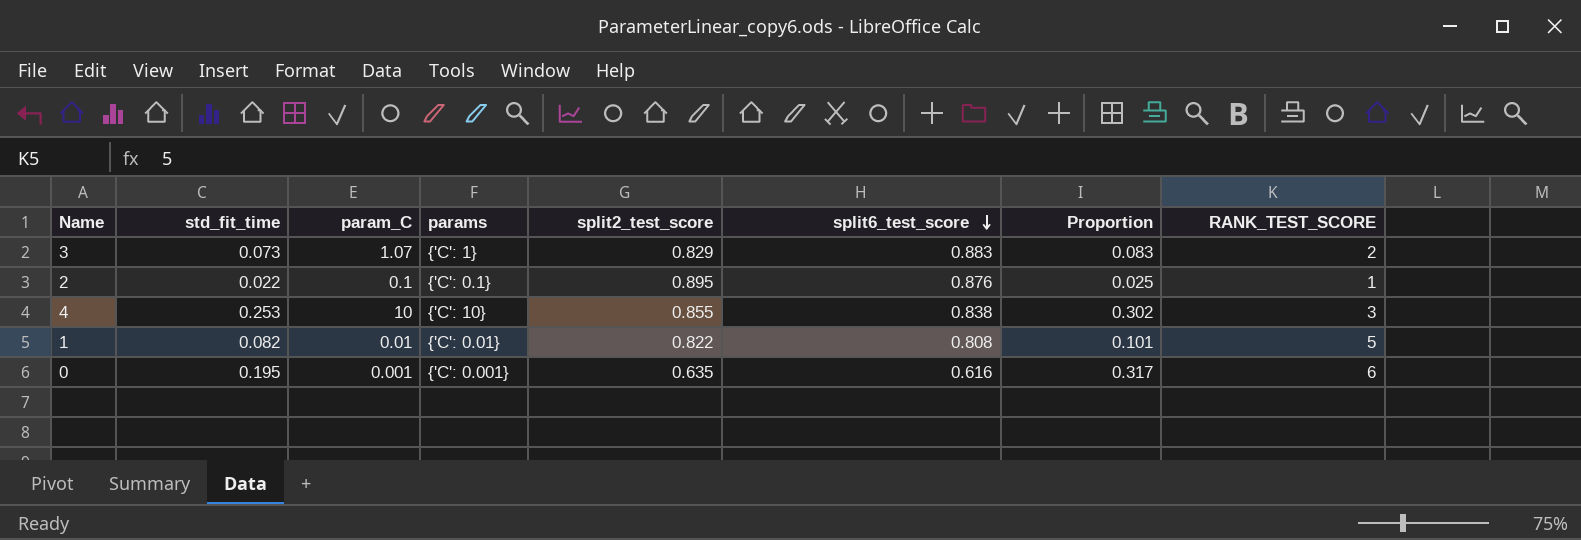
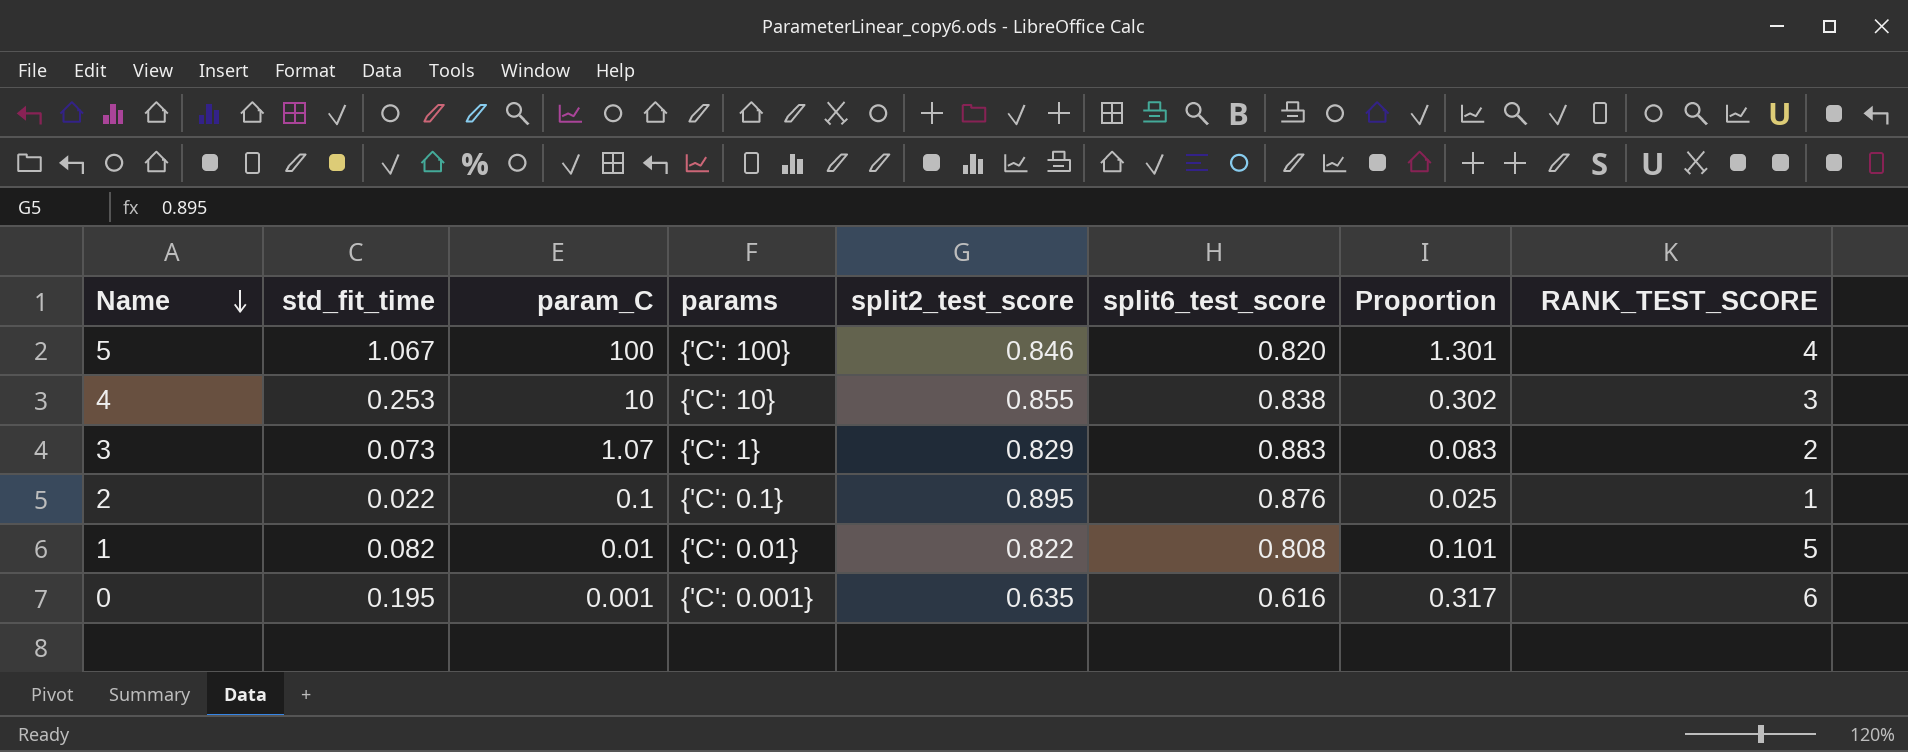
row order: split6_test_score descending -> Name descending
row 5: none -> 1.067 | 100 | {'C': 100} | 0.846 | 0.820 | 1.301 | 4

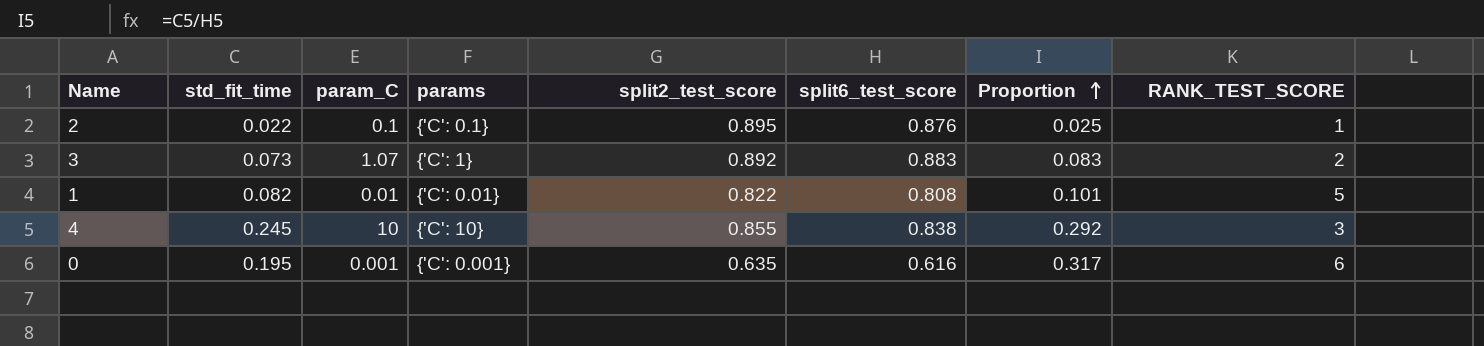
row order: Name descending -> Proportion ascending
row 5: 1.067 | 100 | {'C': 100} | 0.846 | 0.820 | 1.301 | 4 -> none
3 | split2_test_score: 0.829 -> 0.892
4 | std_fit_time: 0.253 -> 0.245
4 | Proportion: 0.302 -> 0.292

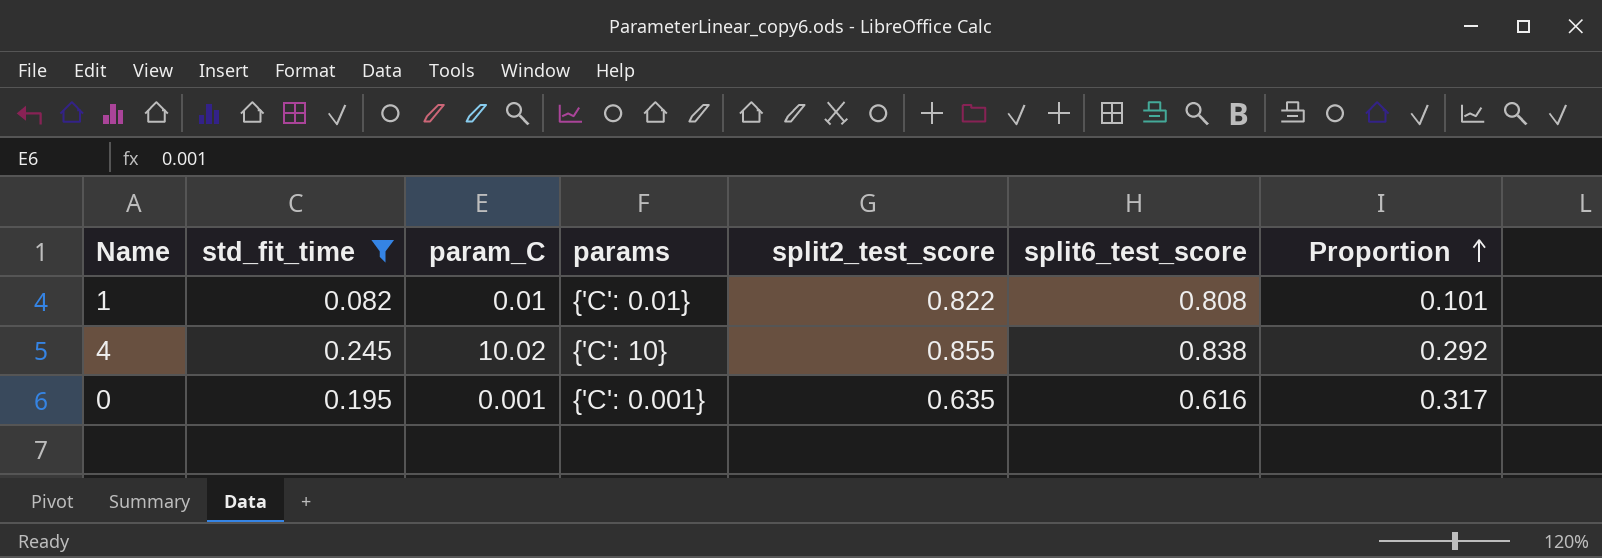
filter: none -> std_fit_time >= 0.082
column RANK_TEST_SCORE | position: 8 -> none
4 | param_C: 10 -> 10.02

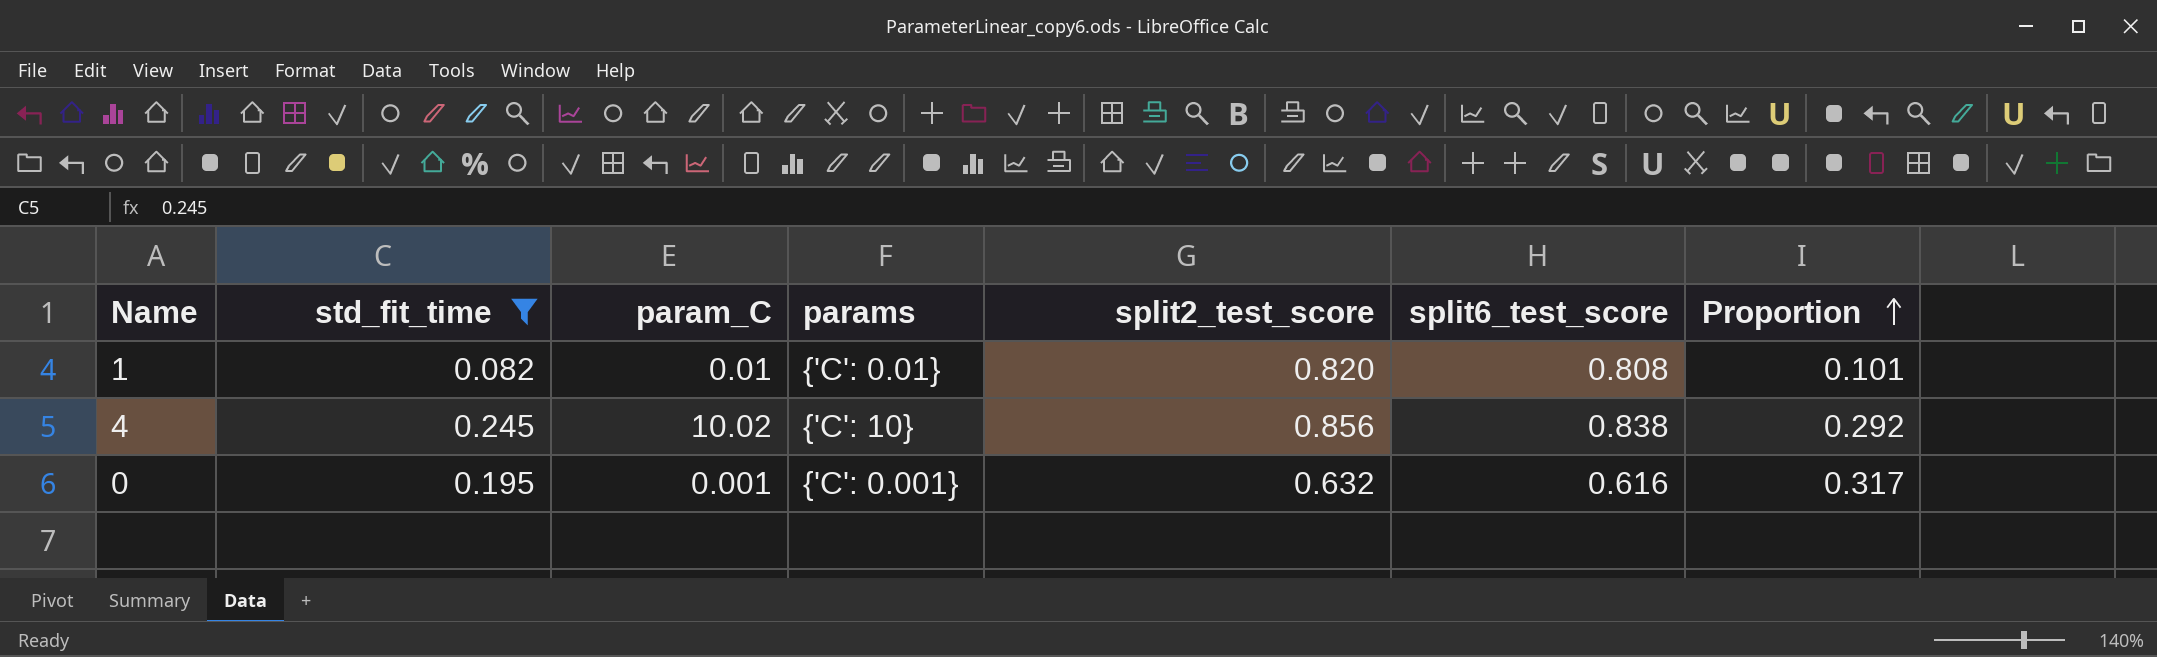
1 | split2_test_score: 0.822 -> 0.820
4 | split2_test_score: 0.855 -> 0.856
0 | split2_test_score: 0.635 -> 0.632

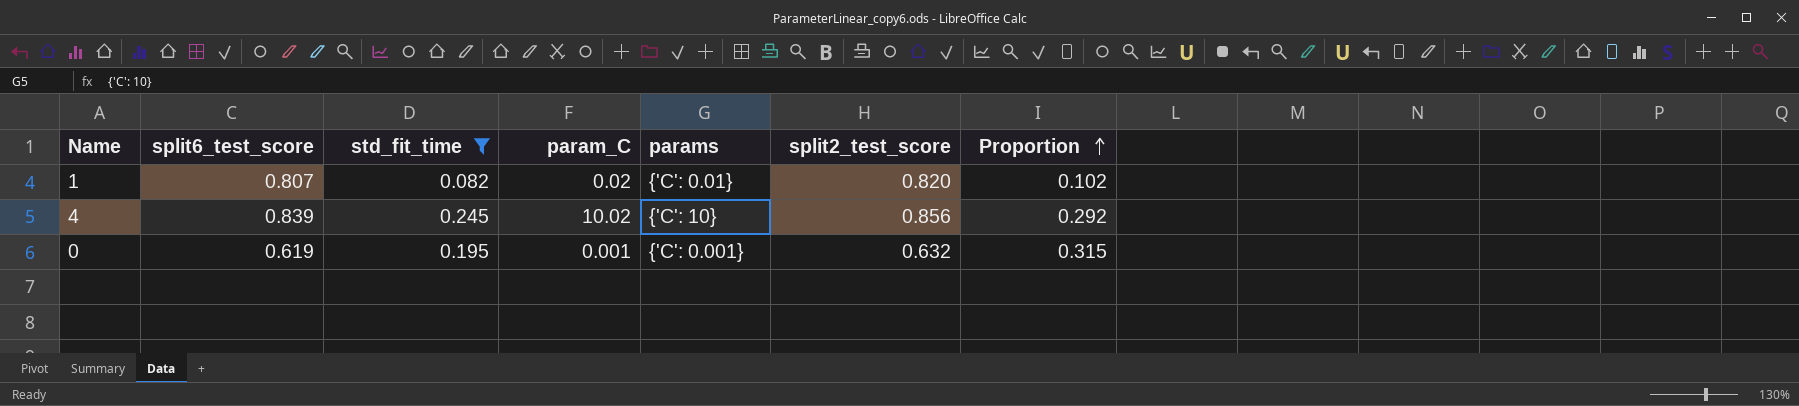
column split6_test_score | position: 6 -> 2
1 | split6_test_score: 0.808 -> 0.807
1 | param_C: 0.01 -> 0.02
1 | Proportion: 0.101 -> 0.102
4 | split6_test_score: 0.838 -> 0.839
0 | split6_test_score: 0.616 -> 0.619
0 | Proportion: 0.317 -> 0.315

